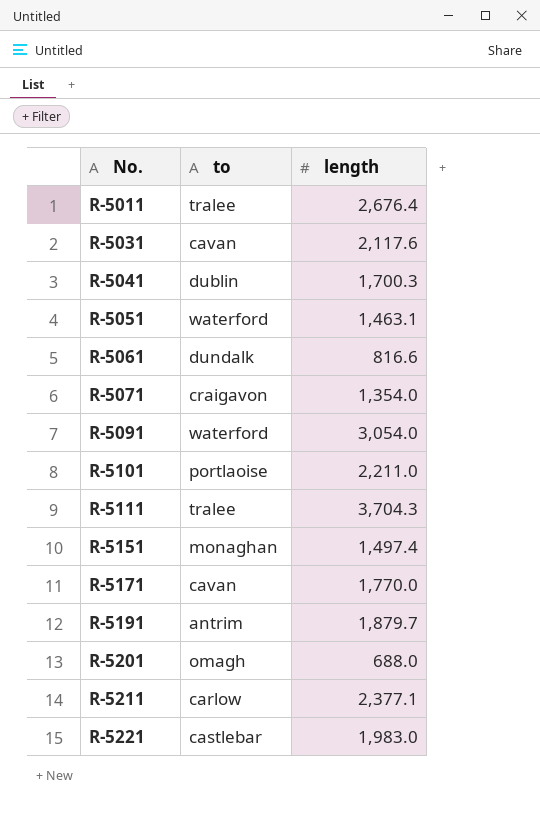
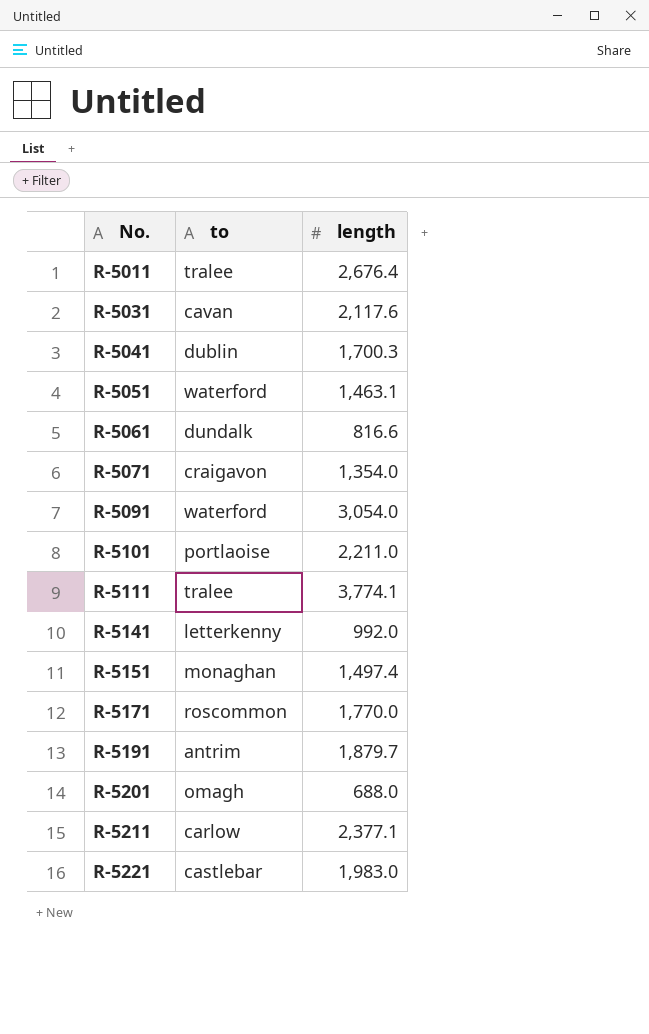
R-5111 | length: 3,704.3 -> 3,774.1
row R-5141: none -> letterkenny | 992.0
R-5171 | to: cavan -> roscommon

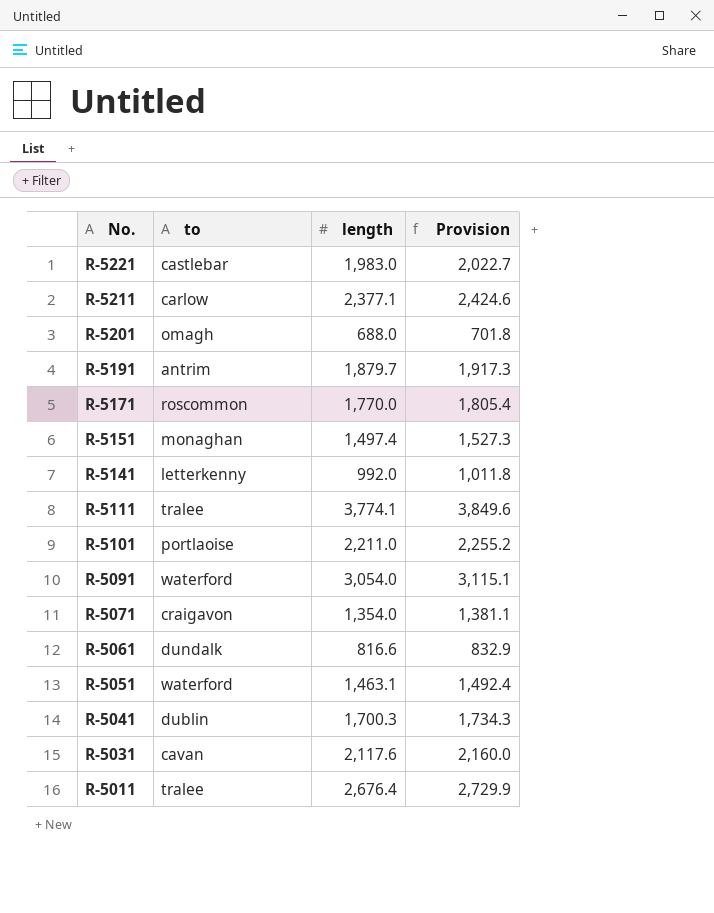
row order: No. ascending -> No. descending
column Provision | formula: none -> [length] * 1.02

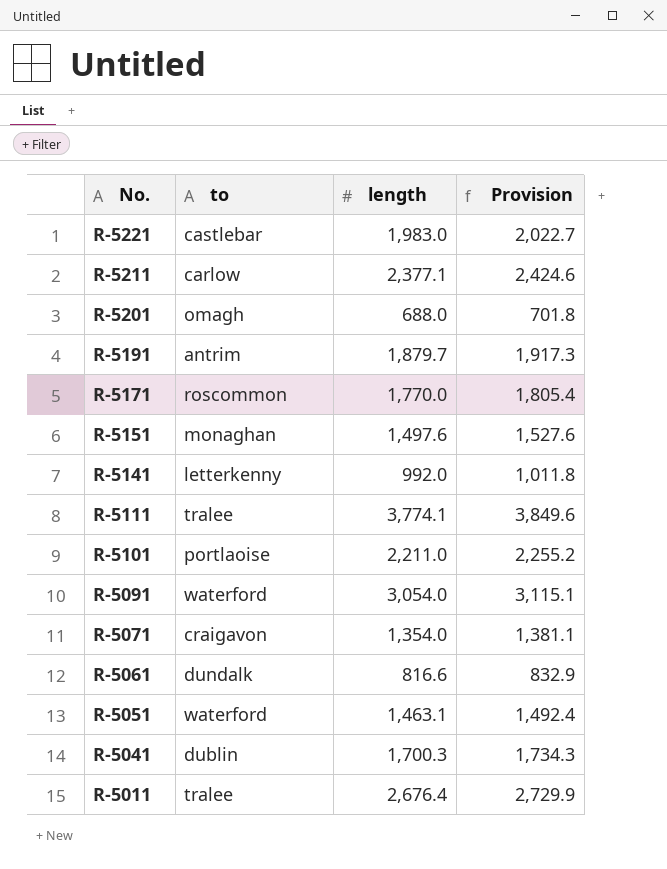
row R-5031: cavan | 2,117.6 | 2,160.0 -> none
R-5151 | length: 1,497.4 -> 1,497.6
R-5151 | Provision: 1,527.3 -> 1,527.6

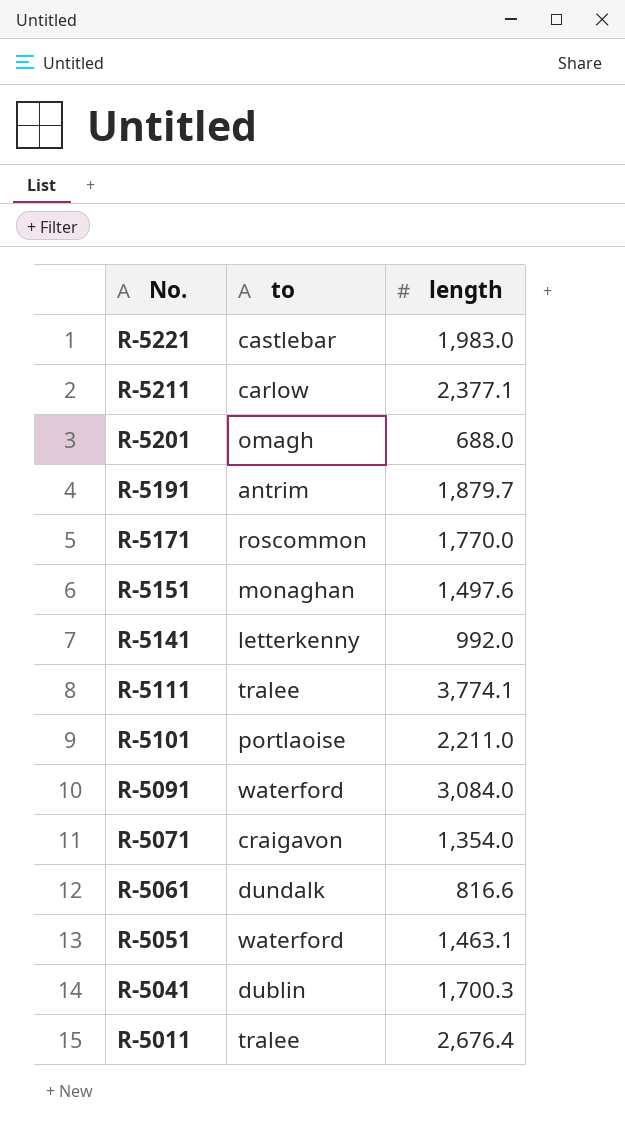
column Provision | formula: [length] * 1.02 -> none
R-5091 | length: 3,054.0 -> 3,084.0

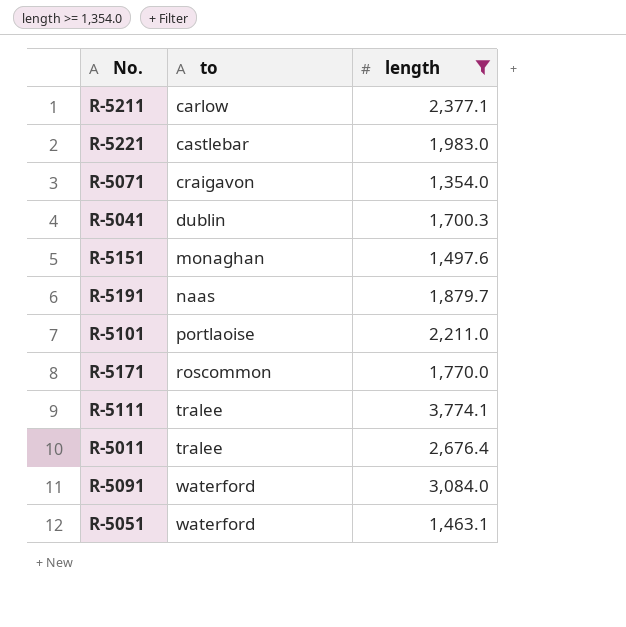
filter: none -> length >= 1,354.0
row order: No. descending -> to ascending
R-5191 | to: antrim -> naas

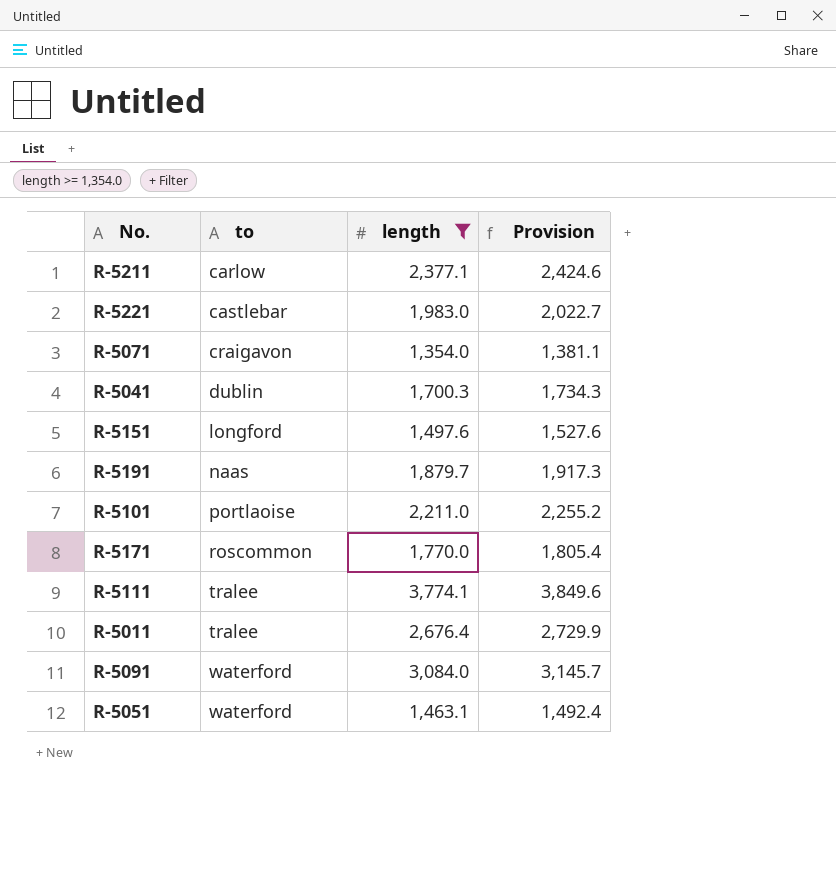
column Provision | formula: none -> [length] * 1.02
R-5151 | to: monaghan -> longford

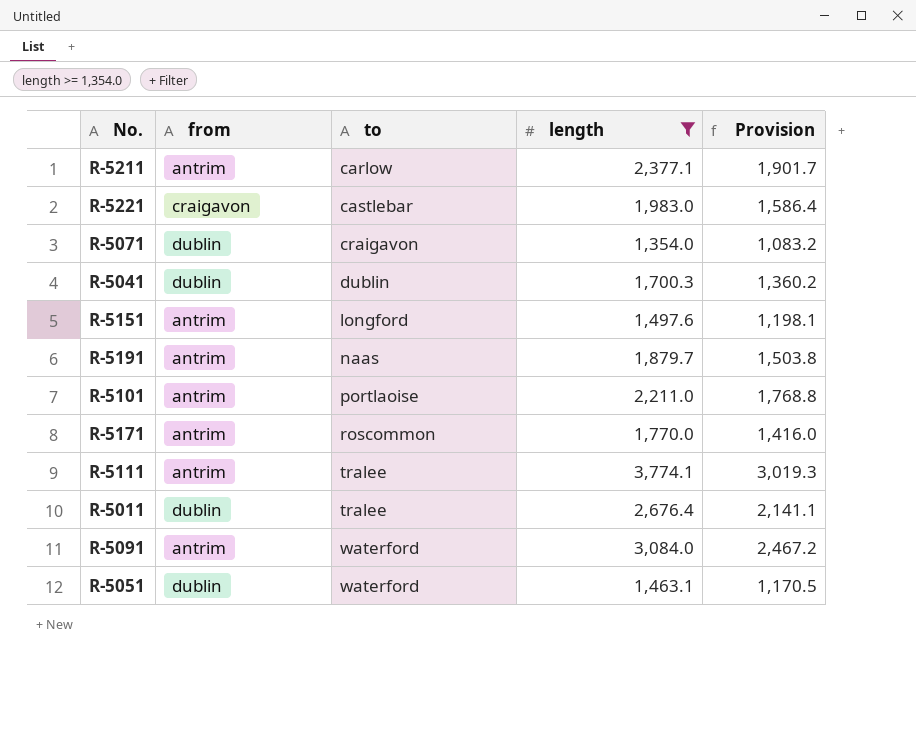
column from | position: none -> 2
column Provision | formula: [length] * 1.02 -> [length] * 0.8

